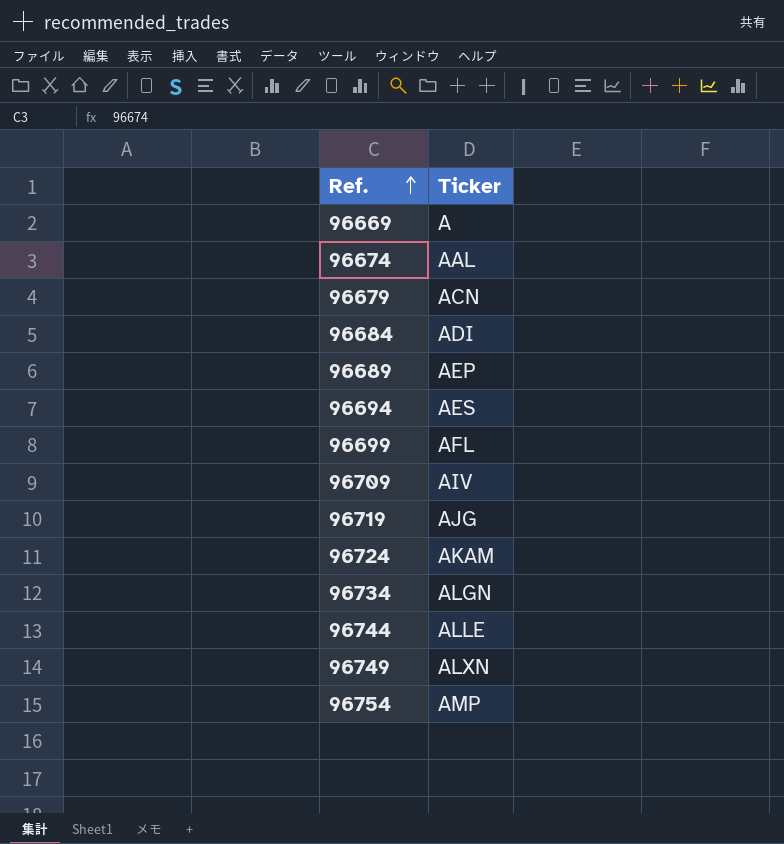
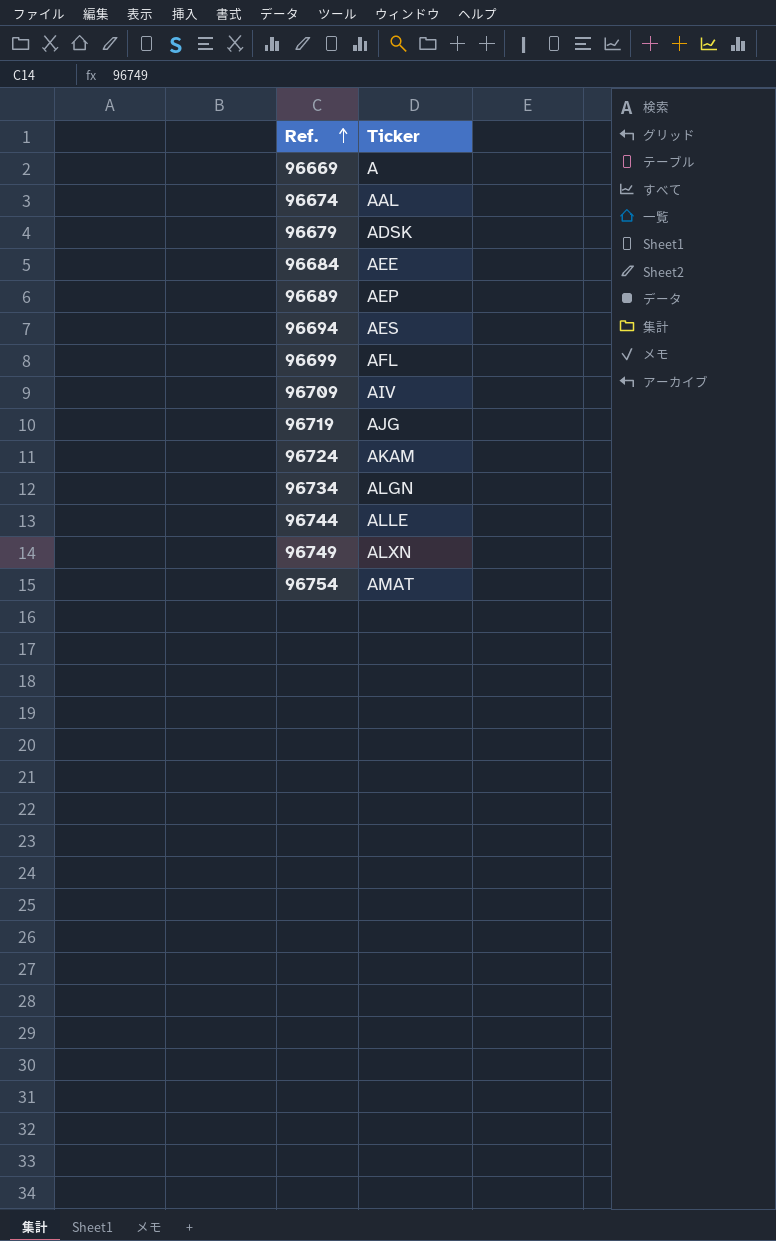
96679 | Ticker: ACN -> ADSK
96684 | Ticker: ADI -> AEE
96754 | Ticker: AMP -> AMAT

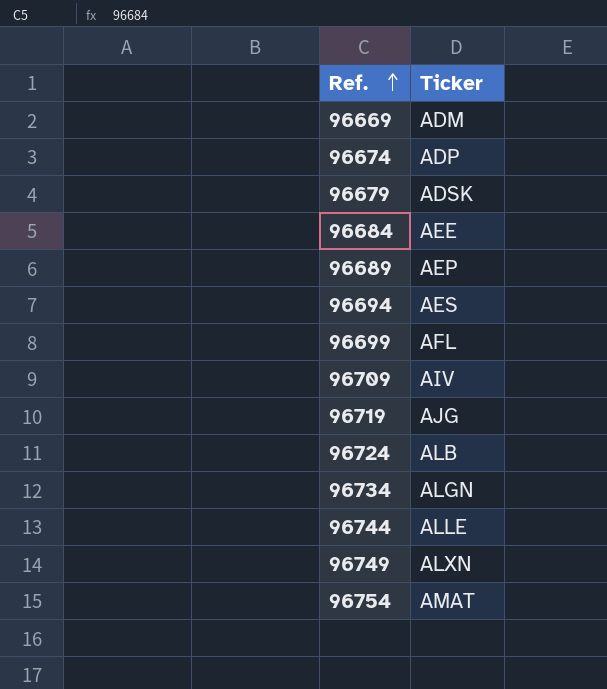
96669 | Ticker: A -> ADM
96674 | Ticker: AAL -> ADP
96724 | Ticker: AKAM -> ALB

